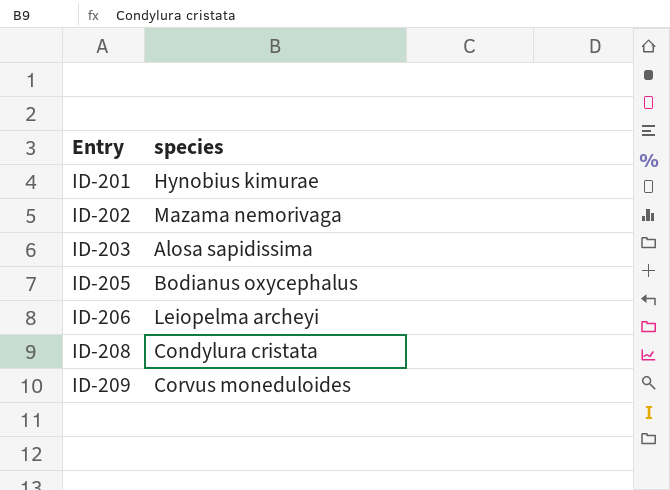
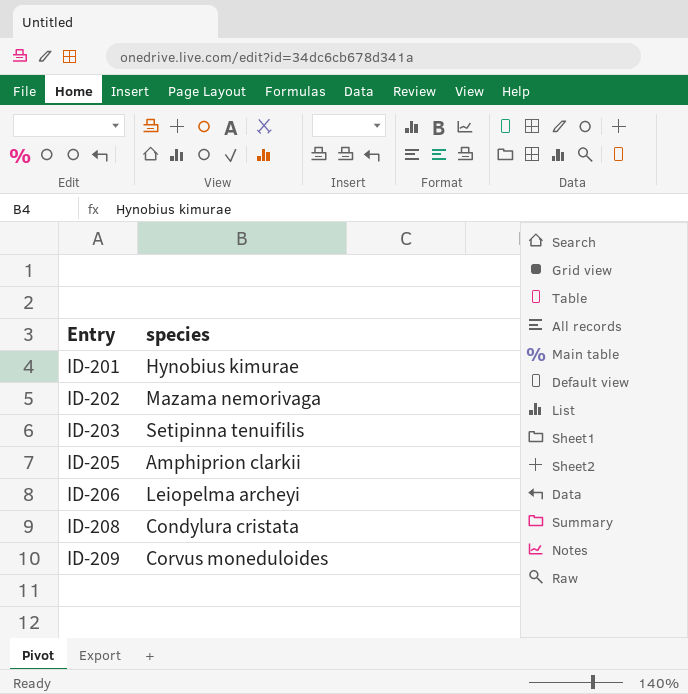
ID-203 | species: Alosa sapidissima -> Setipinna tenuifilis
ID-205 | species: Bodianus oxycephalus -> Amphiprion clarkii

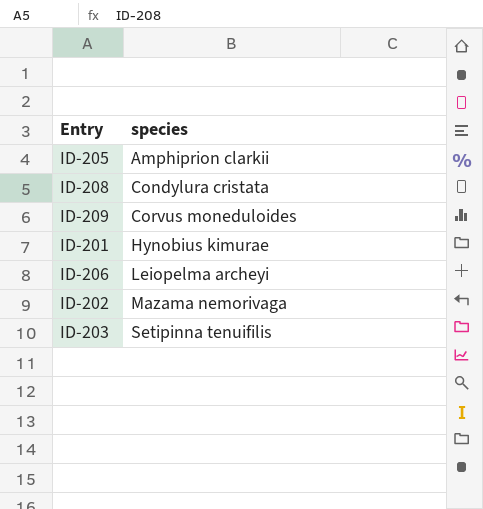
row order: Entry ascending -> species ascending

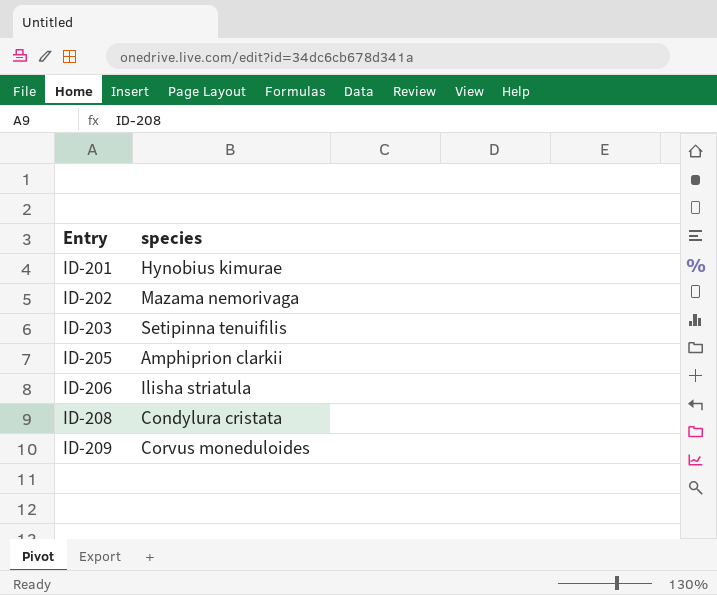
row order: species ascending -> Entry ascending
ID-206 | species: Leiopelma archeyi -> Ilisha striatula

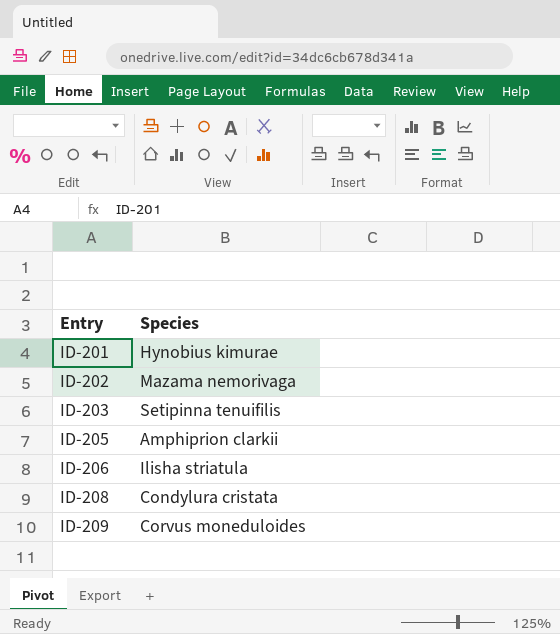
column name: species -> Species

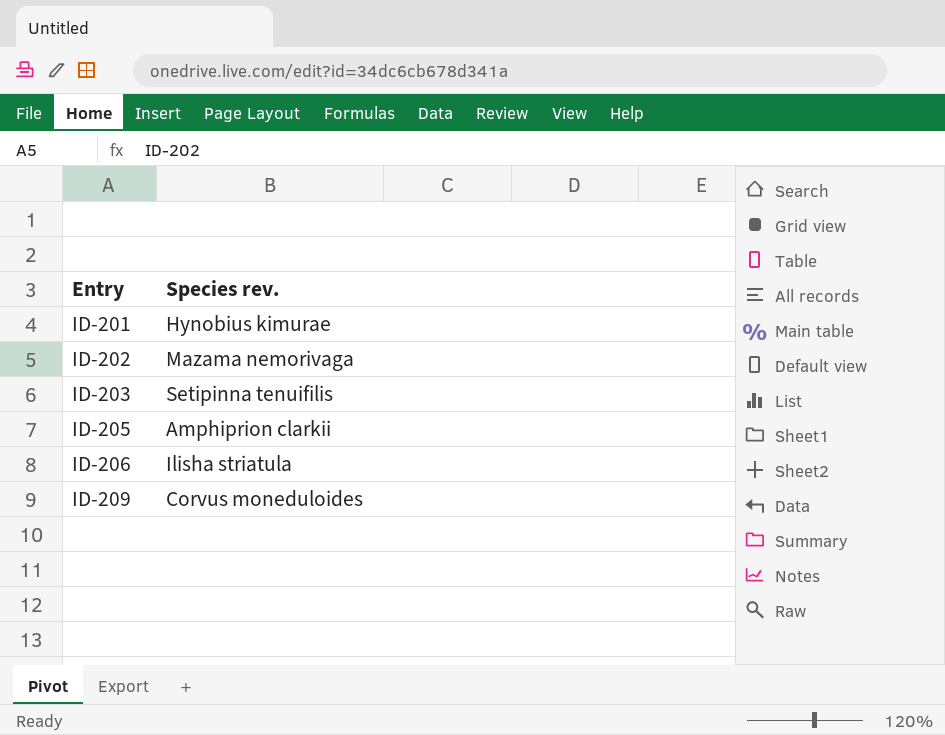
column name: Species -> Species rev.
row ID-208: Condylura cristata -> none

